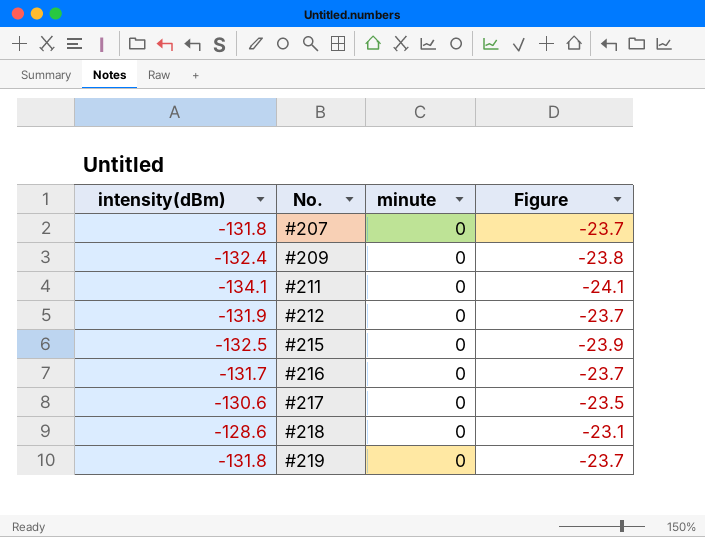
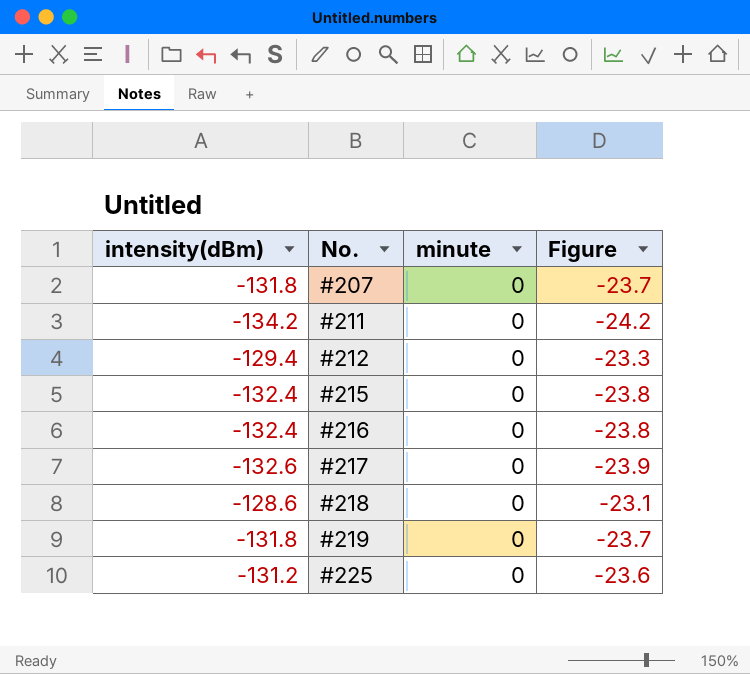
row #209: -132.4 | 0 | -23.8 -> none
#211 | intensity(dBm): -134.1 -> -134.2
#211 | Figure: -24.1 -> -24.2
#212 | intensity(dBm): -131.9 -> -129.4
#212 | Figure: -23.7 -> -23.3
#215 | intensity(dBm): -132.5 -> -132.4
#215 | Figure: -23.9 -> -23.8
#216 | intensity(dBm): -131.7 -> -132.4
#216 | Figure: -23.7 -> -23.8
#217 | intensity(dBm): -130.6 -> -132.6
#217 | Figure: -23.5 -> -23.9
row #225: none -> -131.2 | 0 | -23.6

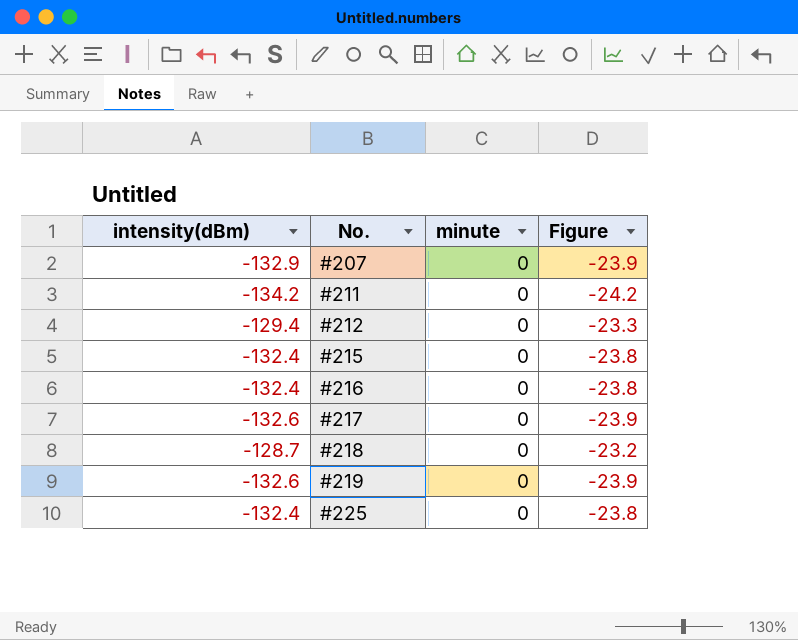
#207 | intensity(dBm): -131.8 -> -132.9
#207 | Figure: -23.7 -> -23.9
#218 | intensity(dBm): -128.6 -> -128.7
#218 | Figure: -23.1 -> -23.2
#219 | intensity(dBm): -131.8 -> -132.6
#219 | Figure: -23.7 -> -23.9
#225 | intensity(dBm): -131.2 -> -132.4
#225 | Figure: -23.6 -> -23.8

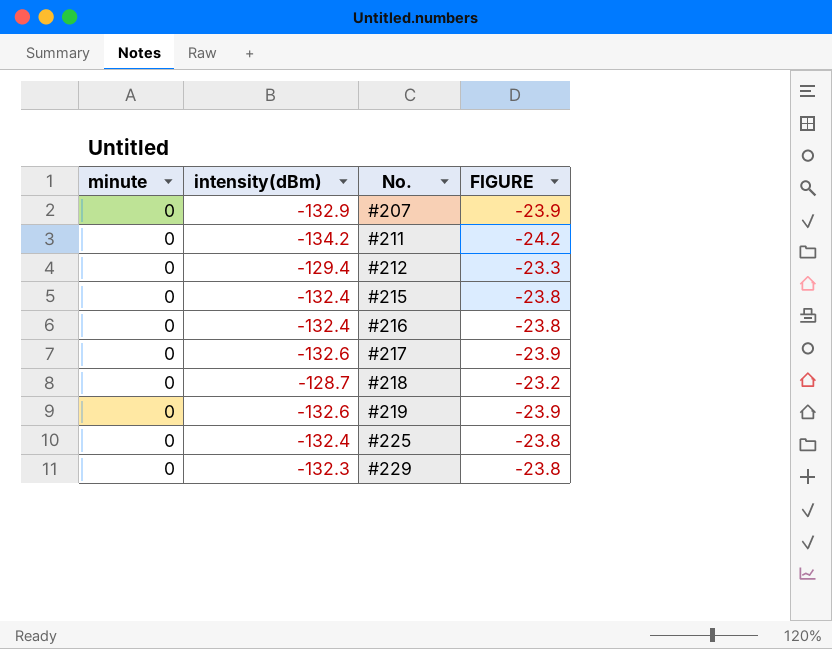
column minute | position: 3 -> 1
column name: Figure -> FIGURE
row #229: none -> 0 | -132.3 | -23.8

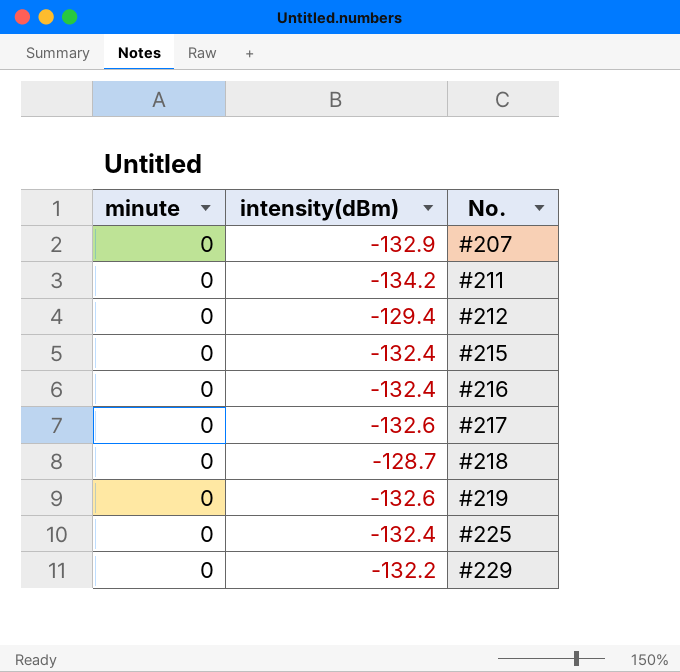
column FIGURE | formula: [intensity(dBm)] * 0.18 -> none
#229 | intensity(dBm): -132.3 -> -132.2

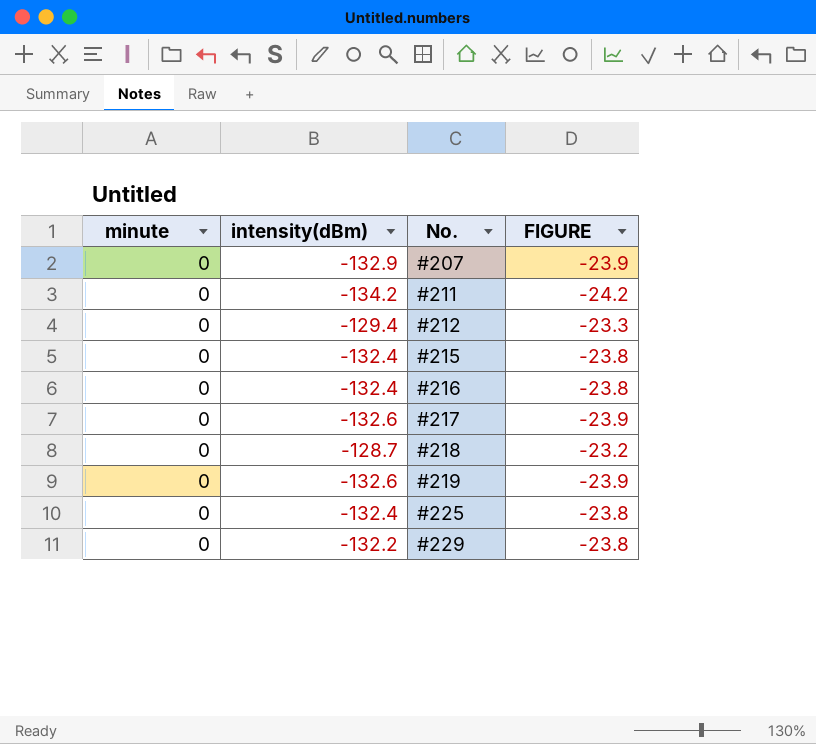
column FIGURE | formula: none -> [intensity(dBm)] * 0.18

